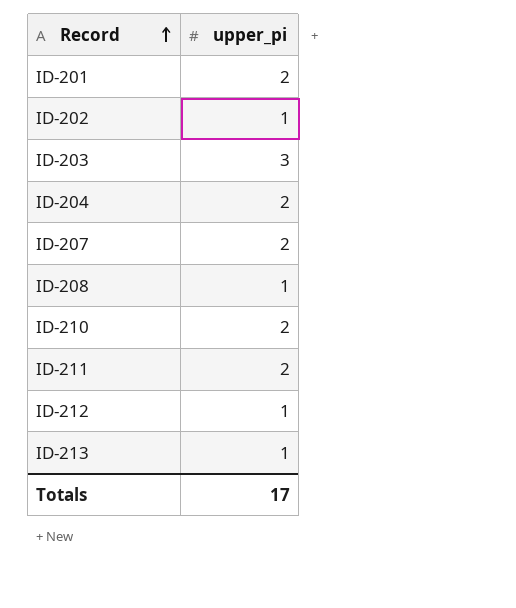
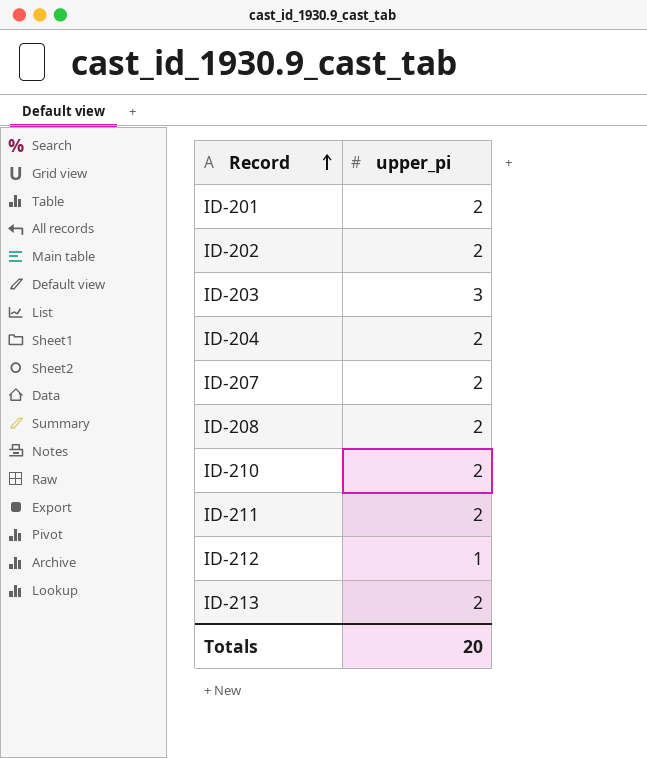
ID-202 | upper_pi: 1 -> 2
ID-208 | upper_pi: 1 -> 2
ID-213 | upper_pi: 1 -> 2
Totals | upper_pi: 17 -> 20

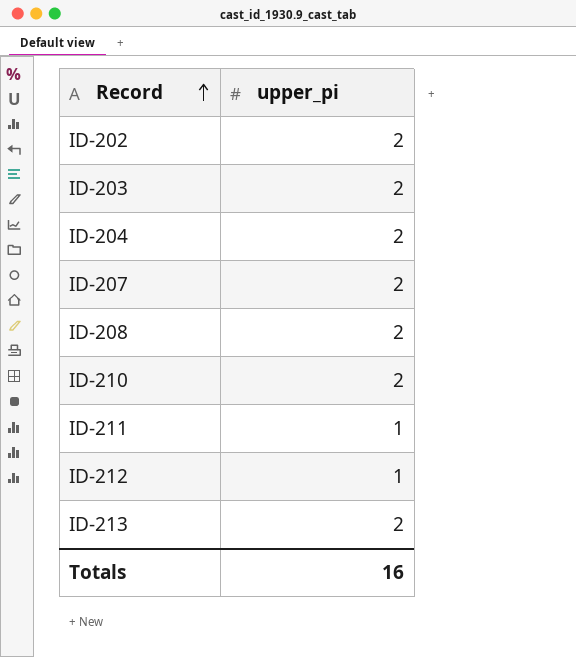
row ID-201: 2 -> none
ID-203 | upper_pi: 3 -> 2
ID-211 | upper_pi: 2 -> 1
Totals | upper_pi: 20 -> 16

